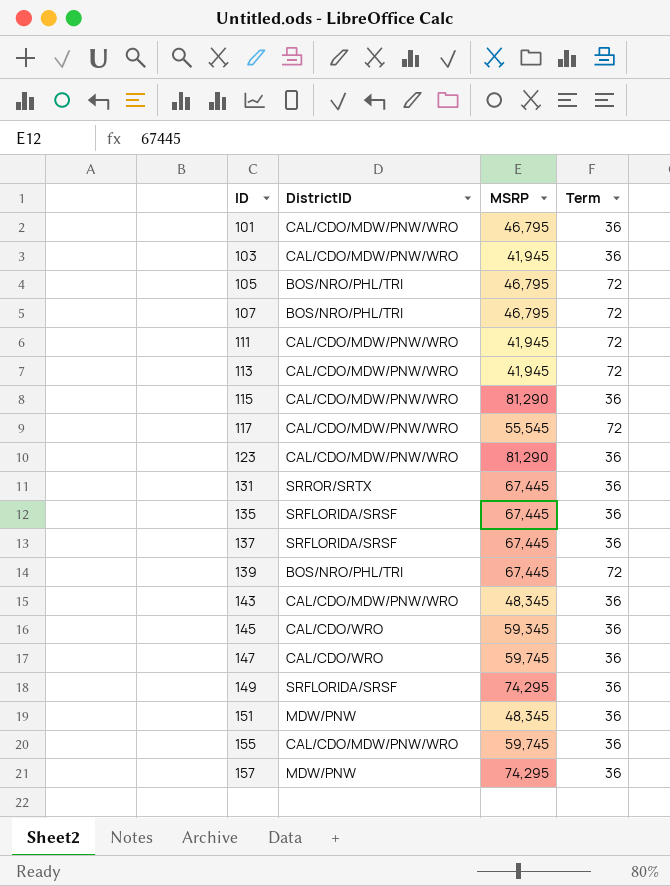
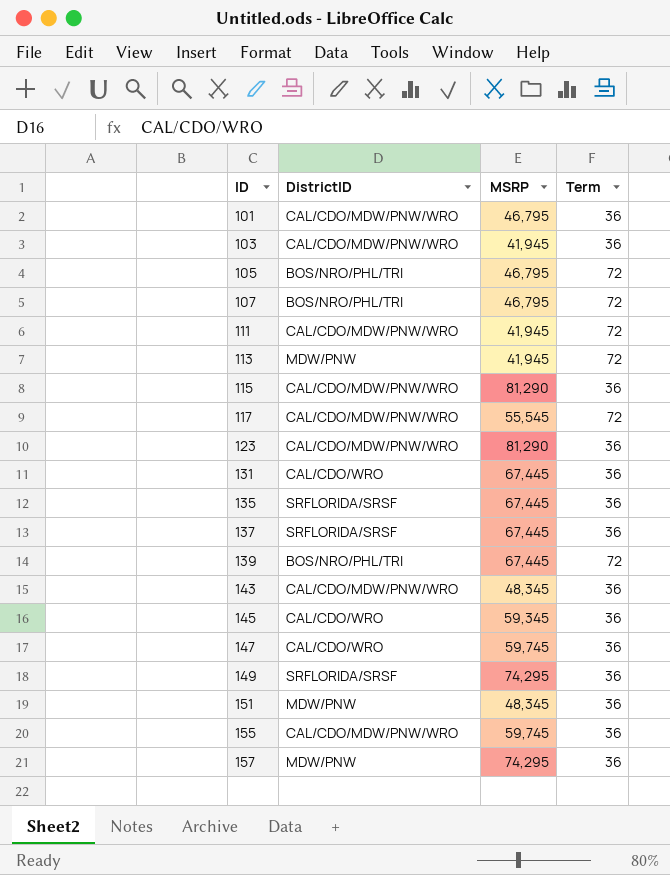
113 | DistrictID: CAL/CDO/MDW/PNW/WRO -> MDW/PNW
131 | DistrictID: SRROR/SRTX -> CAL/CDO/WRO

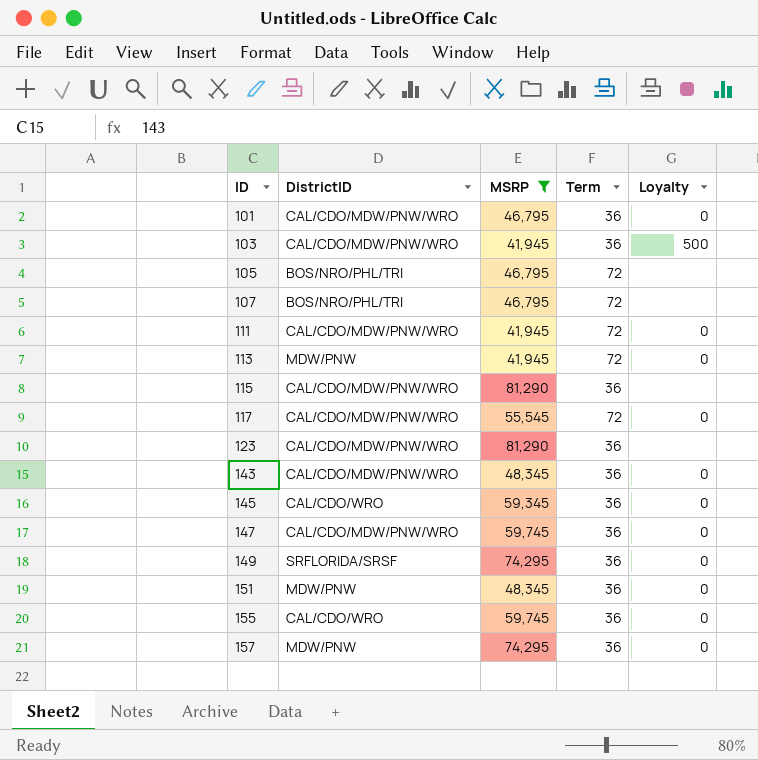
filter: none -> MSRP != 67,445
column Loyalty | position: none -> 5
147 | DistrictID: CAL/CDO/WRO -> CAL/CDO/MDW/PNW/WRO
155 | DistrictID: CAL/CDO/MDW/PNW/WRO -> CAL/CDO/WRO

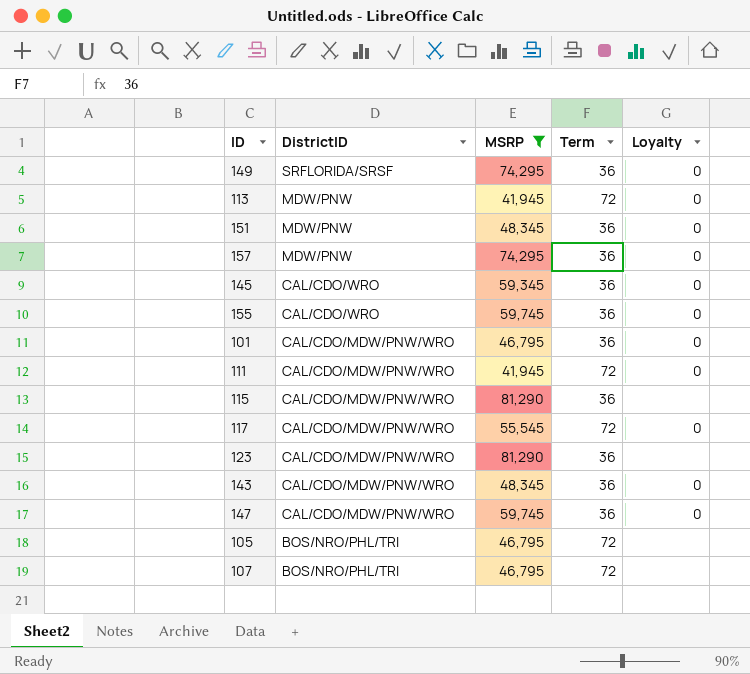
row order: ID ascending -> DistrictID descending
row 103: CAL/CDO/MDW/PNW/WRO | 41,945 | 36 | 500 -> none

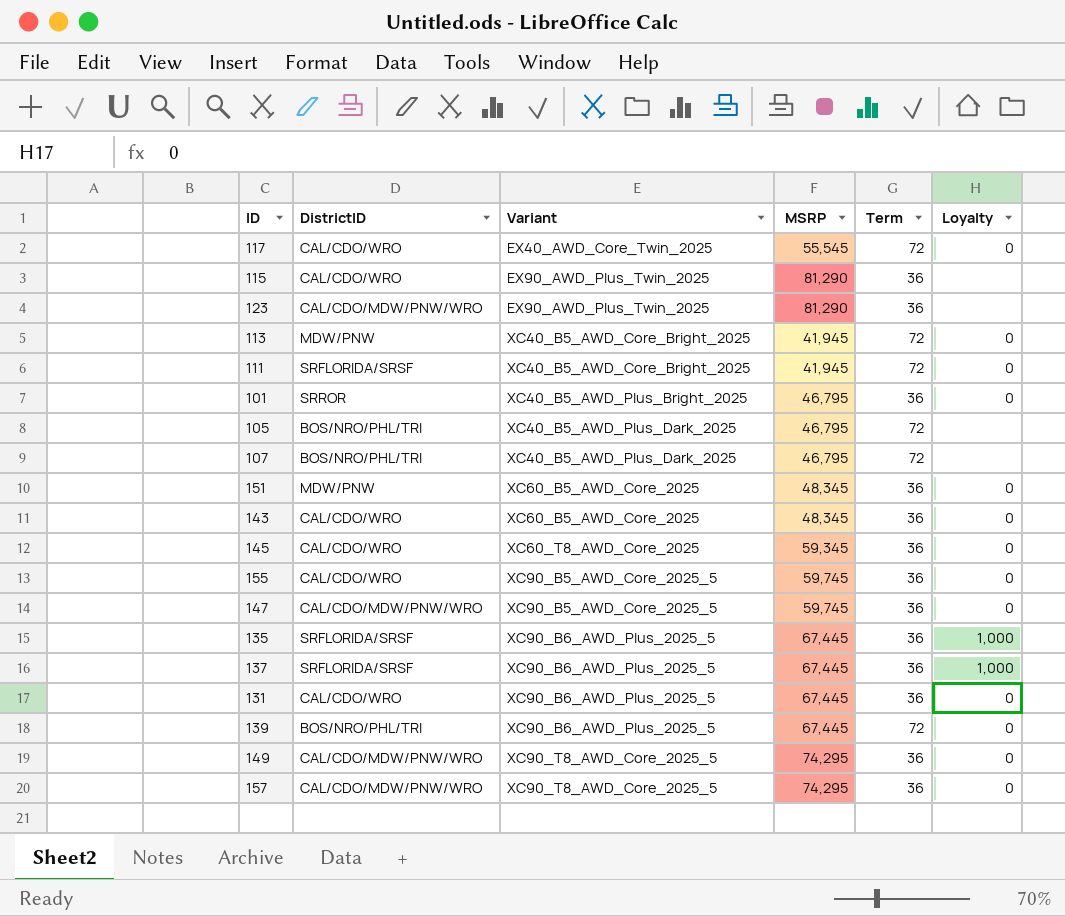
filter: MSRP != 67,445 -> none
row order: DistrictID descending -> Variant ascending
column Variant | position: none -> 3
117 | DistrictID: CAL/CDO/MDW/PNW/WRO -> CAL/CDO/WRO
115 | DistrictID: CAL/CDO/MDW/PNW/WRO -> CAL/CDO/WRO
111 | DistrictID: CAL/CDO/MDW/PNW/WRO -> SRFLORIDA/SRSF
101 | DistrictID: CAL/CDO/MDW/PNW/WRO -> SRROR
143 | DistrictID: CAL/CDO/MDW/PNW/WRO -> CAL/CDO/WRO
149 | DistrictID: SRFLORIDA/SRSF -> CAL/CDO/MDW/PNW/WRO
157 | DistrictID: MDW/PNW -> CAL/CDO/MDW/PNW/WRO

